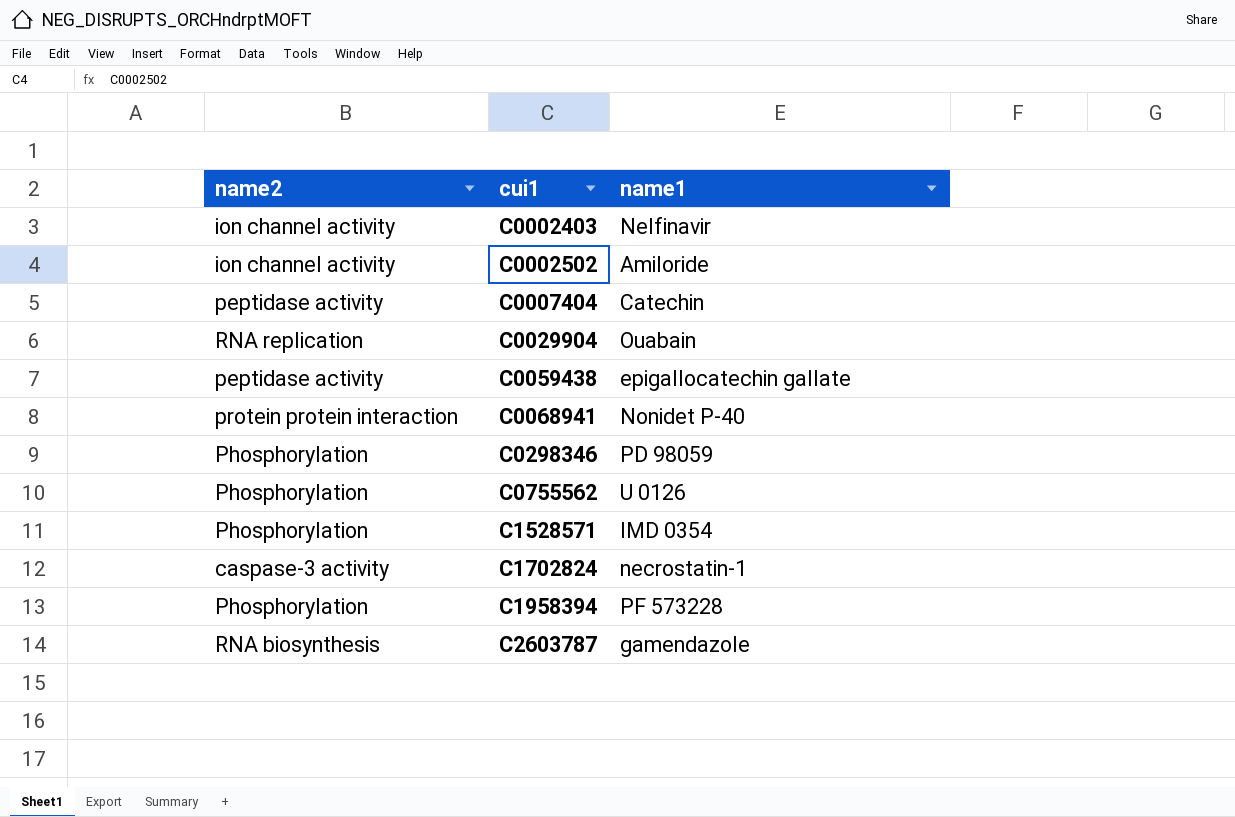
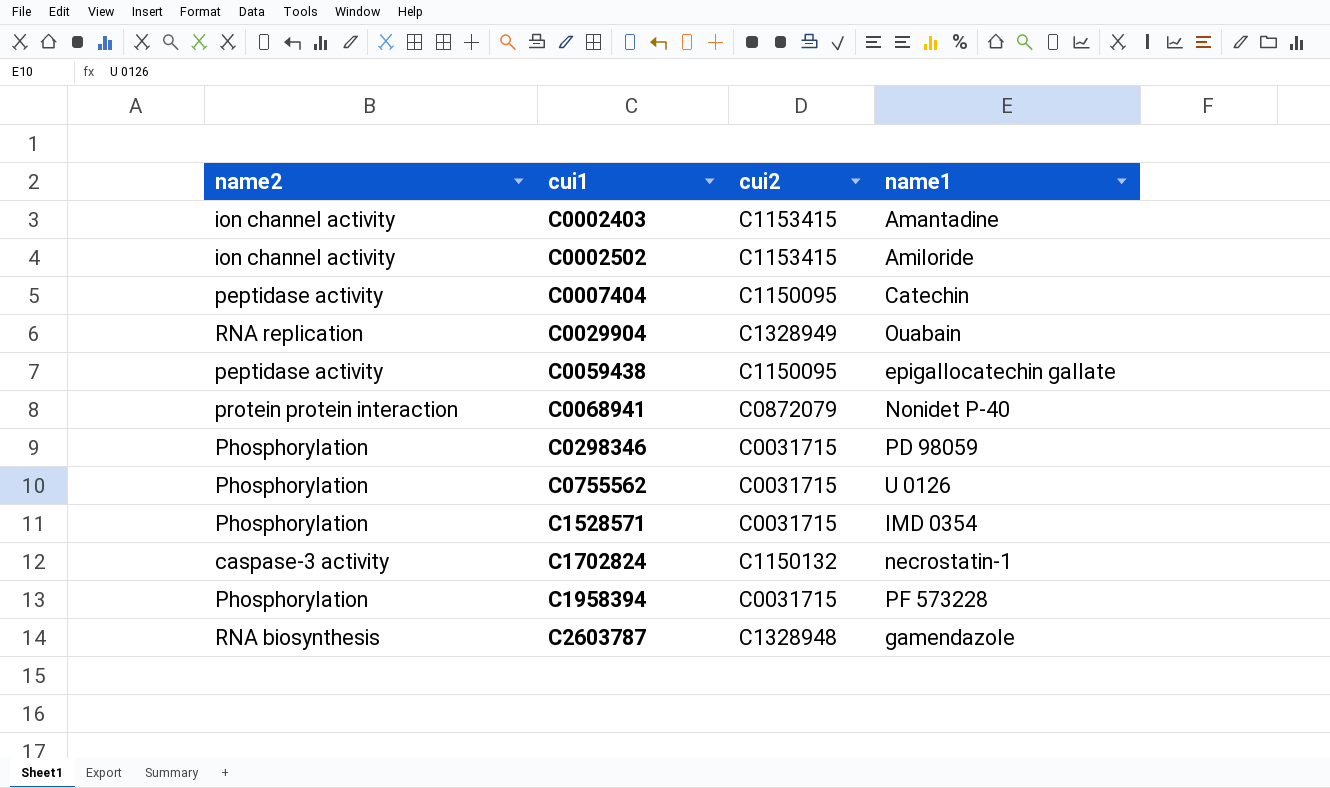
column cui2 | position: none -> 3
C0002403 | name1: Nelfinavir -> Amantadine

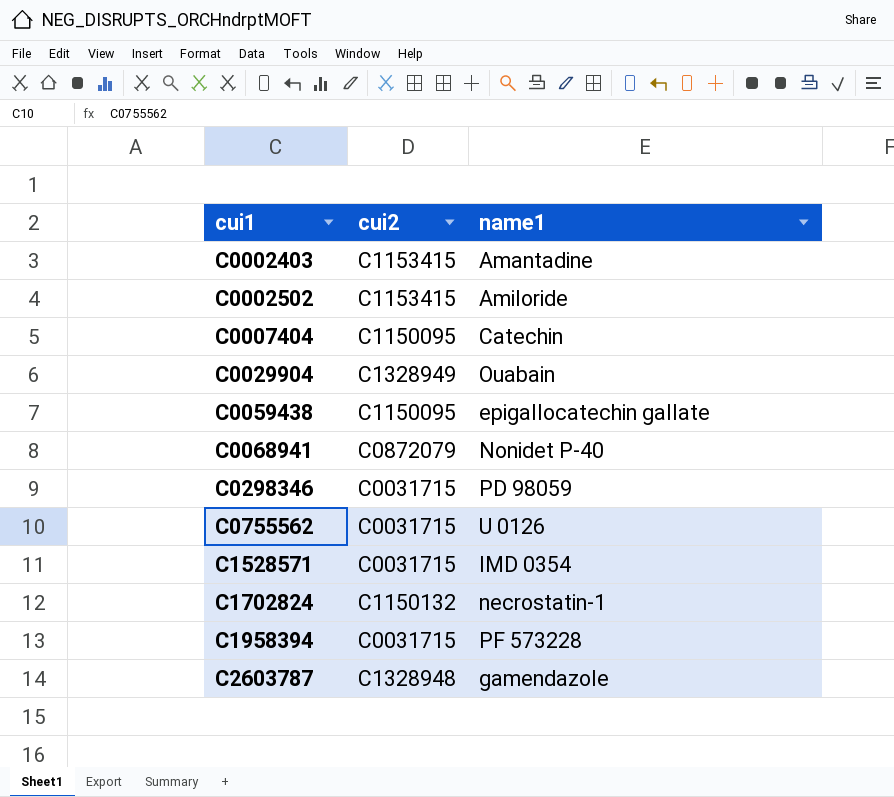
column name2 | position: 1 -> none

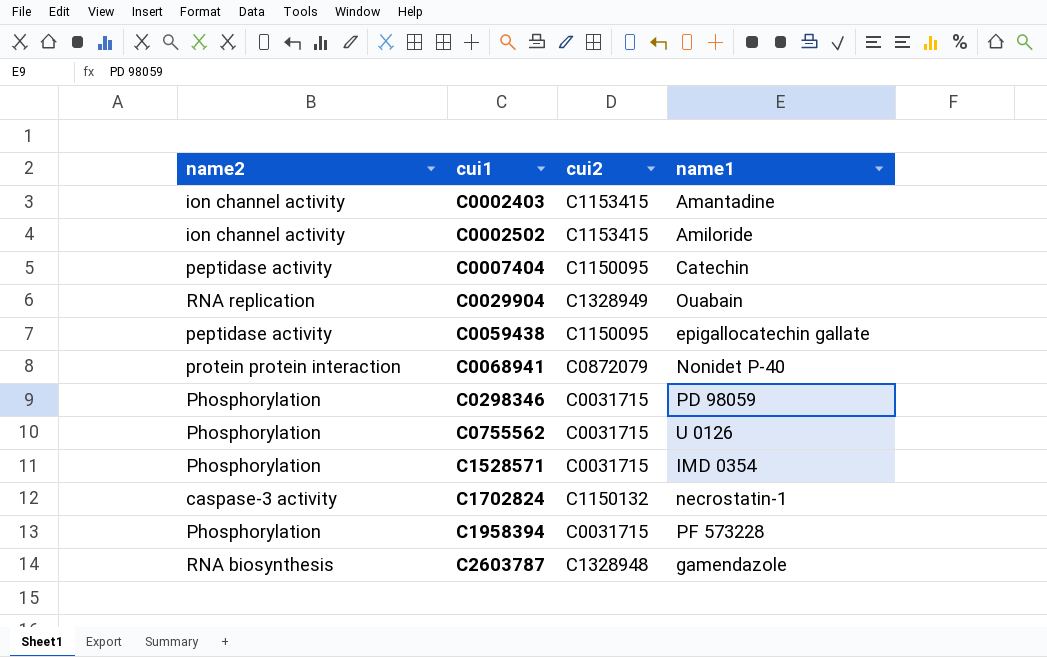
column name2 | position: none -> 1

